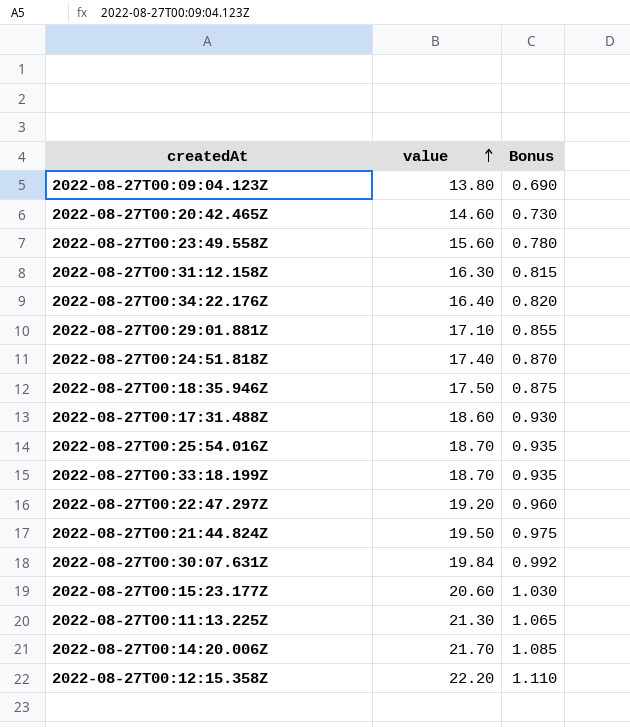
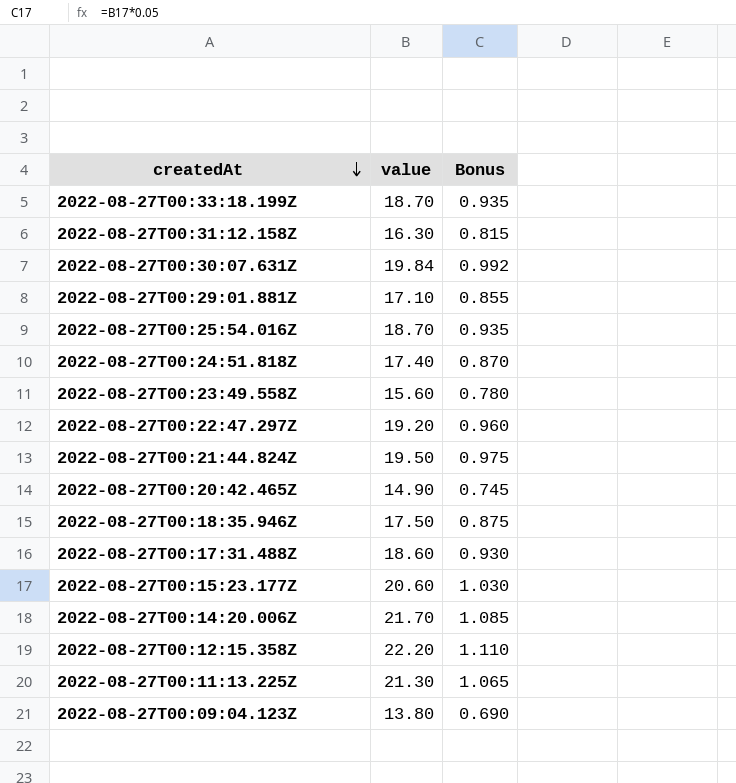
row order: value ascending -> createdAt descending
row 2022-08-27T00:34:22.176Z: 16.40 | 0.820 -> none
2022-08-27T00:20:42.465Z | value: 14.60 -> 14.90
2022-08-27T00:20:42.465Z | Bonus: 0.730 -> 0.745

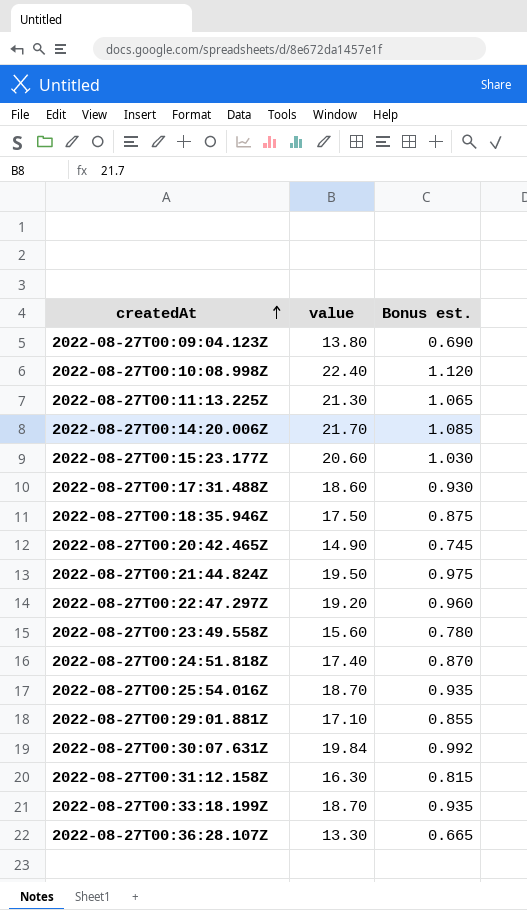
row order: createdAt descending -> createdAt ascending
column name: Bonus -> Bonus est.
row 2022-08-27T00:12:15.358Z: 22.20 | 1.110 -> none
row 2022-08-27T00:10:08.998Z: none -> 22.40 | 1.120
row 2022-08-27T00:36:28.107Z: none -> 13.30 | 0.665

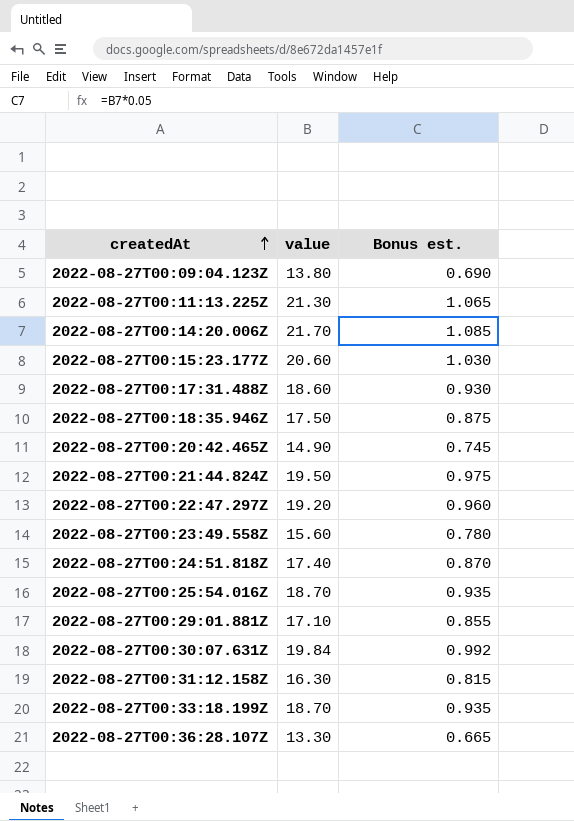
row 2022-08-27T00:10:08.998Z: 22.40 | 1.120 -> none

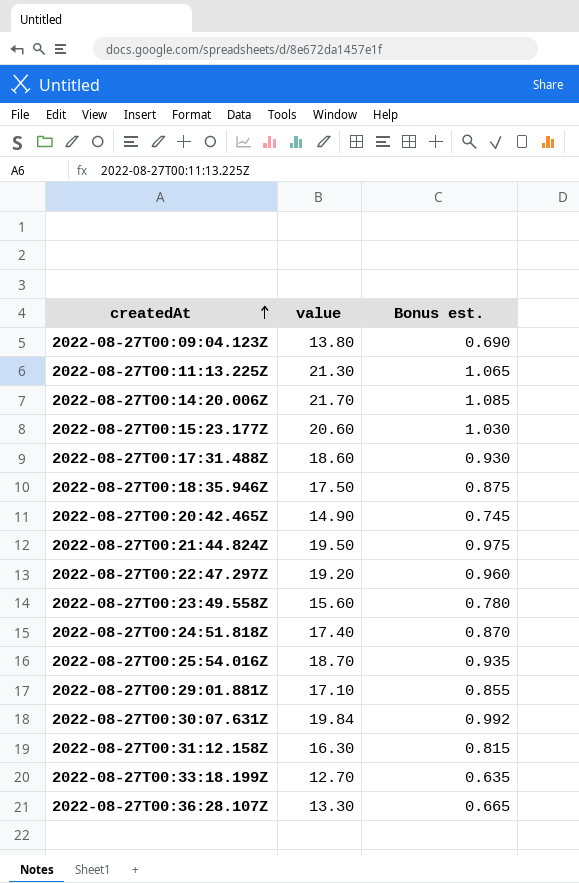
2022-08-27T00:33:18.199Z | value: 18.70 -> 12.70
2022-08-27T00:33:18.199Z | Bonus est.: 0.935 -> 0.635

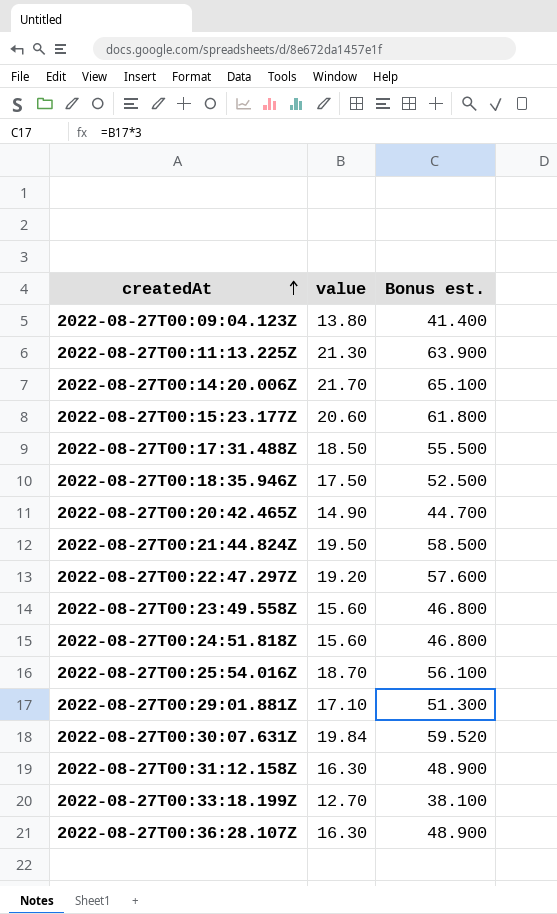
column Bonus est. | formula: [value] * 0.05 -> [value] * 3
2022-08-27T00:17:31.488Z | value: 18.60 -> 18.50
2022-08-27T00:24:51.818Z | value: 17.40 -> 15.60
2022-08-27T00:36:28.107Z | value: 13.30 -> 16.30

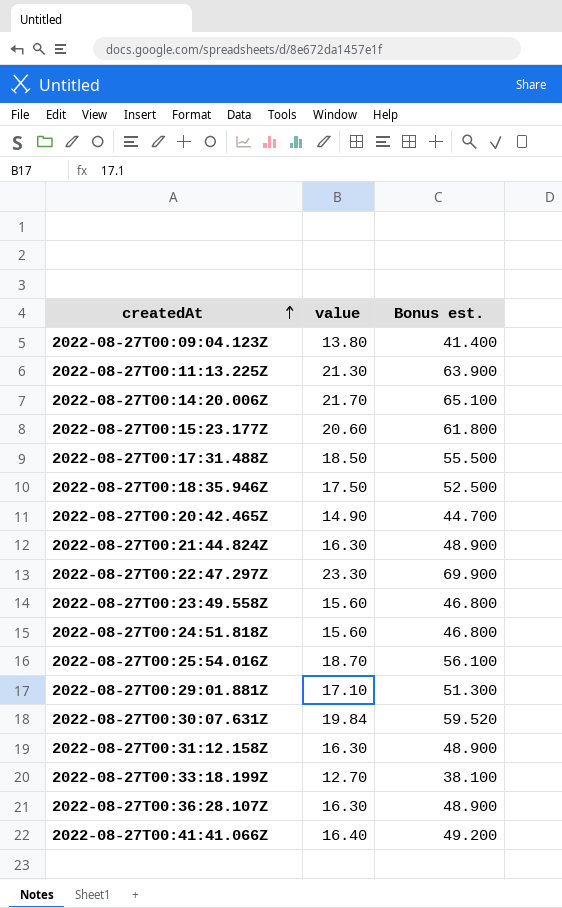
2022-08-27T00:21:44.824Z | value: 19.50 -> 16.30
2022-08-27T00:21:44.824Z | Bonus est.: 58.500 -> 48.900
2022-08-27T00:22:47.297Z | value: 19.20 -> 23.30
2022-08-27T00:22:47.297Z | Bonus est.: 57.600 -> 69.900
row 2022-08-27T00:41:41.066Z: none -> 16.40 | 49.200

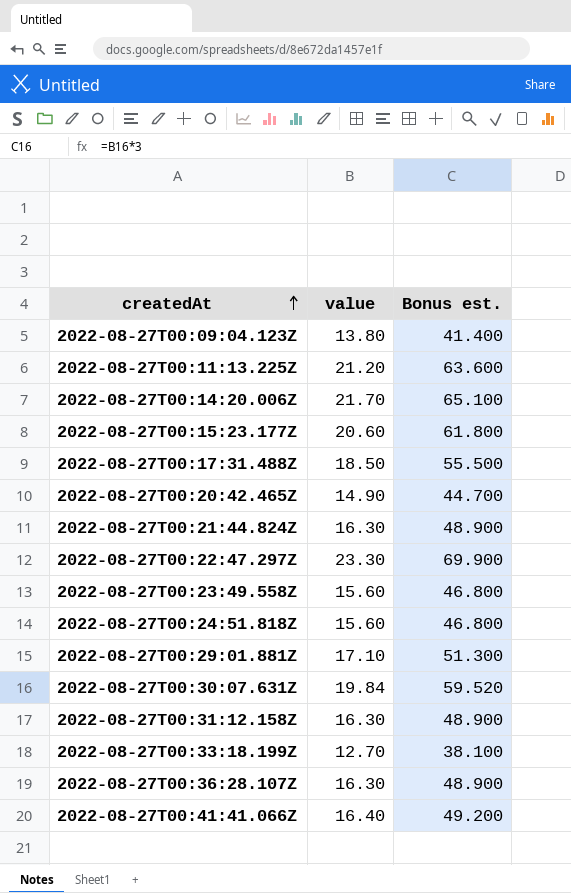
row 2022-08-27T00:18:35.946Z: 17.50 | 52.500 -> none
row 2022-08-27T00:25:54.016Z: 18.70 | 56.100 -> none
2022-08-27T00:11:13.225Z | value: 21.30 -> 21.20
2022-08-27T00:11:13.225Z | Bonus est.: 63.900 -> 63.600

